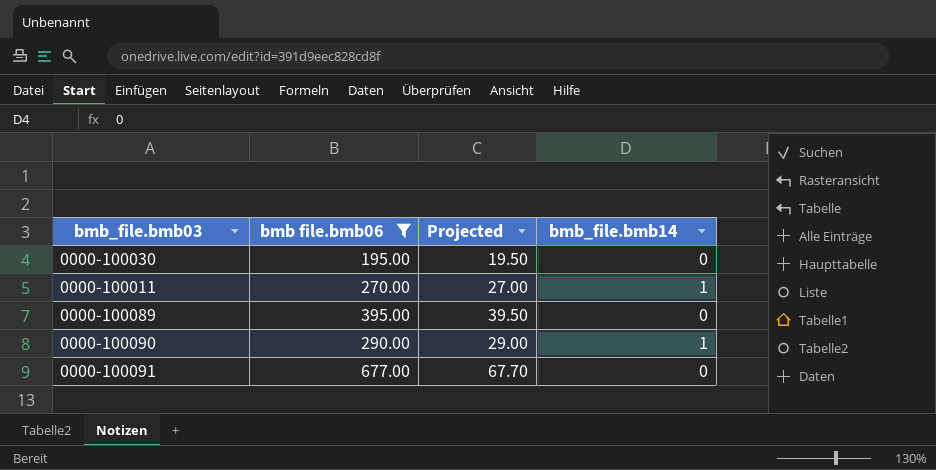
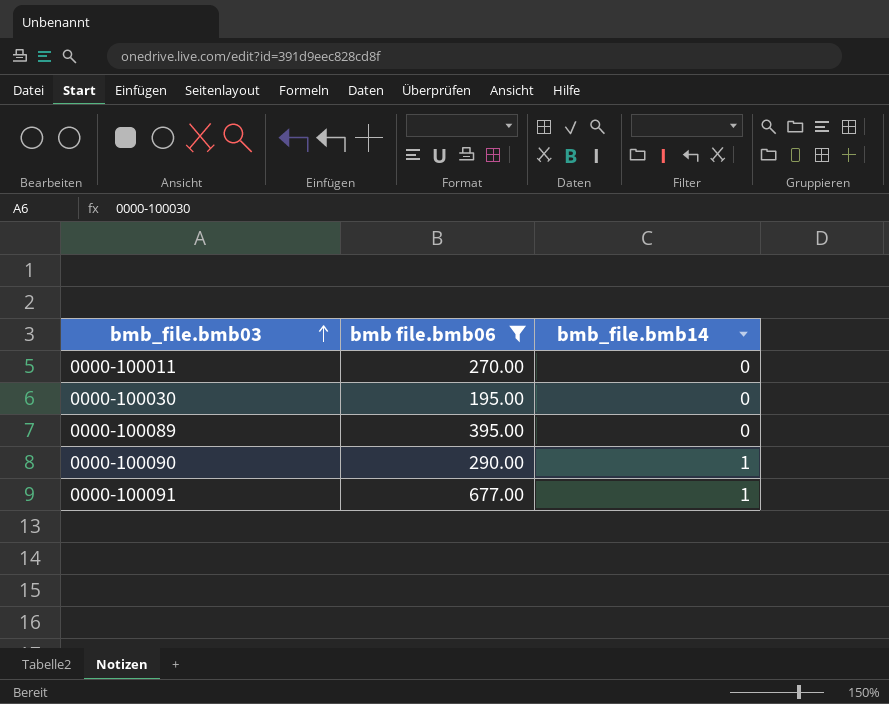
row order: none -> bmb_file.bmb03 ascending
column Projected | formula: [bmb file.bmb06] * 0.1 -> none
0000-100011 | bmb_file.bmb14: 1 -> 0
0000-100091 | bmb_file.bmb14: 0 -> 1

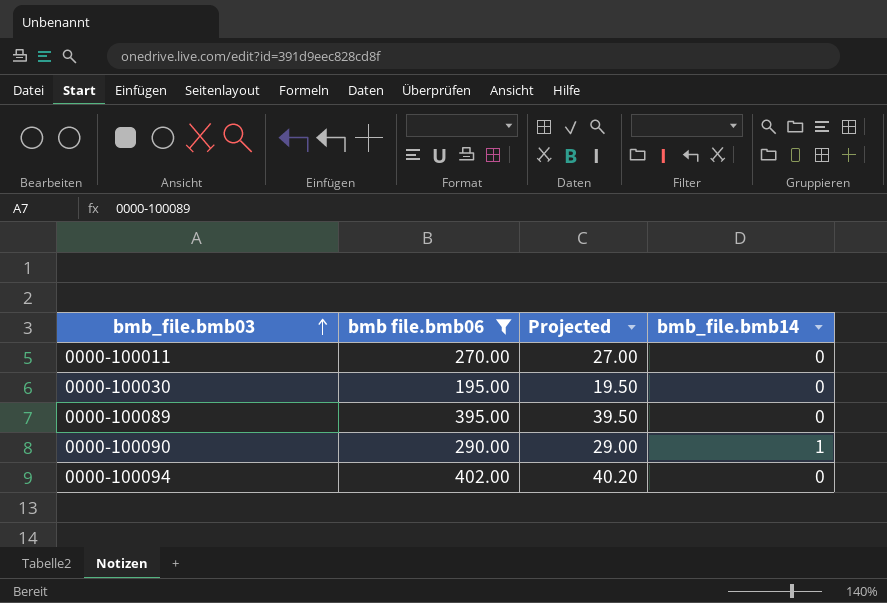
column Projected | formula: none -> [bmb file.bmb06] * 0.1
row 0000-100091: 677.00 | 1 -> none
row 0000-100094: none -> 402.00 | 40.20 | 0

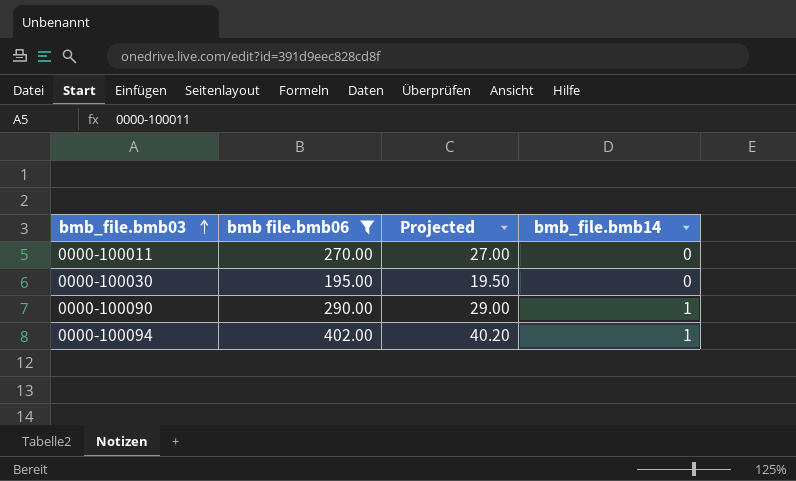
row 0000-100089: 395.00 | 39.50 | 0 -> none
0000-100094 | bmb_file.bmb14: 0 -> 1

